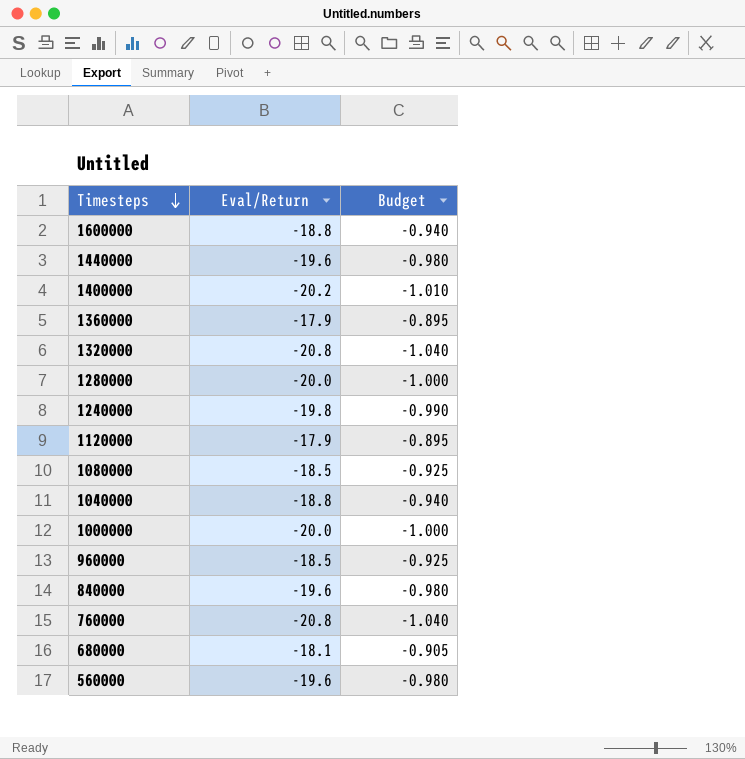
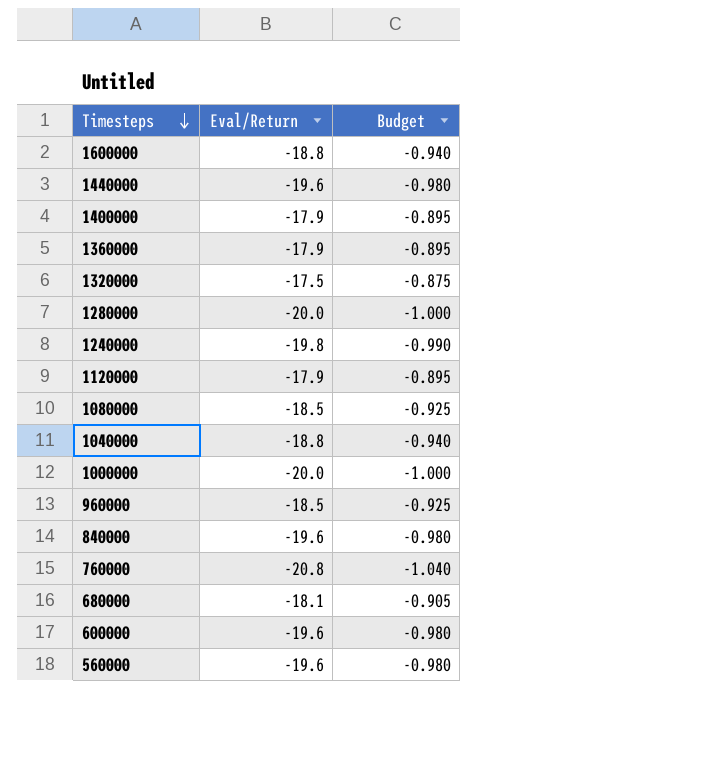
1400000 | Eval/Return: -20.2 -> -17.9
1400000 | Budget: -1.010 -> -0.895
1320000 | Eval/Return: -20.8 -> -17.5
1320000 | Budget: -1.040 -> -0.875
row 600000: none -> -19.6 | -0.980

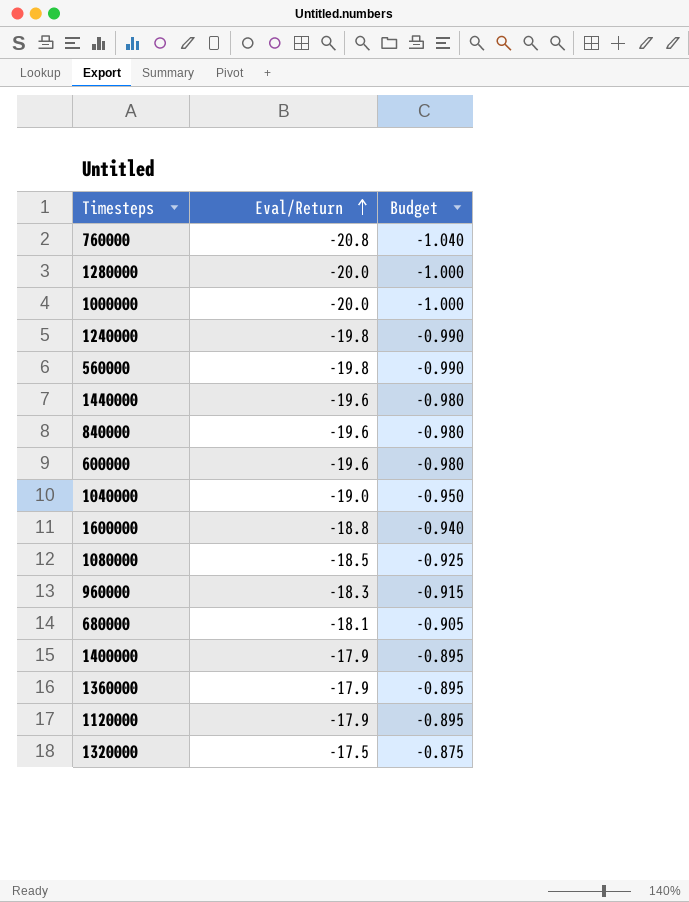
row order: Timesteps descending -> Eval/Return ascending
560000 | Eval/Return: -19.6 -> -19.8
560000 | Budget: -0.980 -> -0.990
1040000 | Eval/Return: -18.8 -> -19.0
1040000 | Budget: -0.940 -> -0.950
960000 | Eval/Return: -18.5 -> -18.3
960000 | Budget: -0.925 -> -0.915

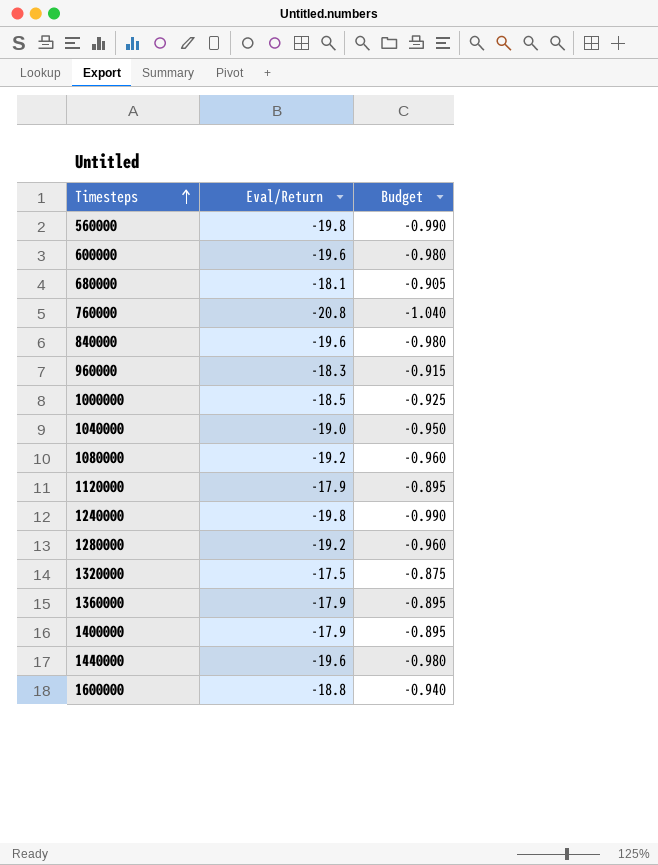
row order: Eval/Return ascending -> Timesteps ascending
1000000 | Eval/Return: -20.0 -> -18.5
1000000 | Budget: -1.000 -> -0.925
1080000 | Eval/Return: -18.5 -> -19.2
1080000 | Budget: -0.925 -> -0.960
1280000 | Eval/Return: -20.0 -> -19.2
1280000 | Budget: -1.000 -> -0.960

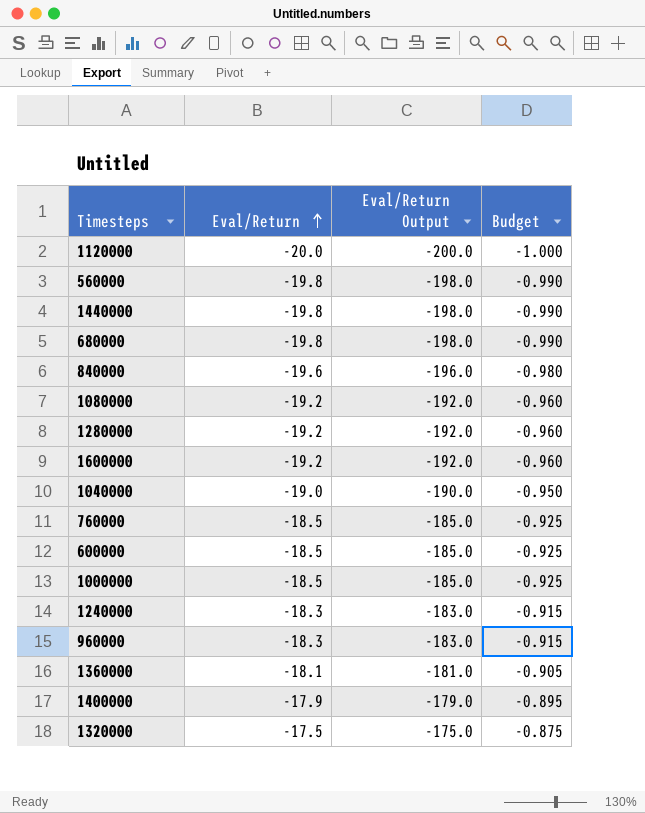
row order: Timesteps ascending -> Eval/Return ascending
column Eval/Return Output | formula: none -> [Eval/Return] * 10
1120000 | Eval/Return: -17.9 -> -20.0
1120000 | Budget: -0.895 -> -1.000
1440000 | Eval/Return: -19.6 -> -19.8
1440000 | Budget: -0.980 -> -0.990
680000 | Eval/Return: -18.1 -> -19.8
680000 | Budget: -0.905 -> -0.990
1600000 | Eval/Return: -18.8 -> -19.2
1600000 | Budget: -0.940 -> -0.960
760000 | Eval/Return: -20.8 -> -18.5
760000 | Budget: -1.040 -> -0.925
600000 | Eval/Return: -19.6 -> -18.5
600000 | Budget: -0.980 -> -0.925
1240000 | Eval/Return: -19.8 -> -18.3
1240000 | Budget: -0.990 -> -0.915
1360000 | Eval/Return: -17.9 -> -18.1
1360000 | Budget: -0.895 -> -0.905

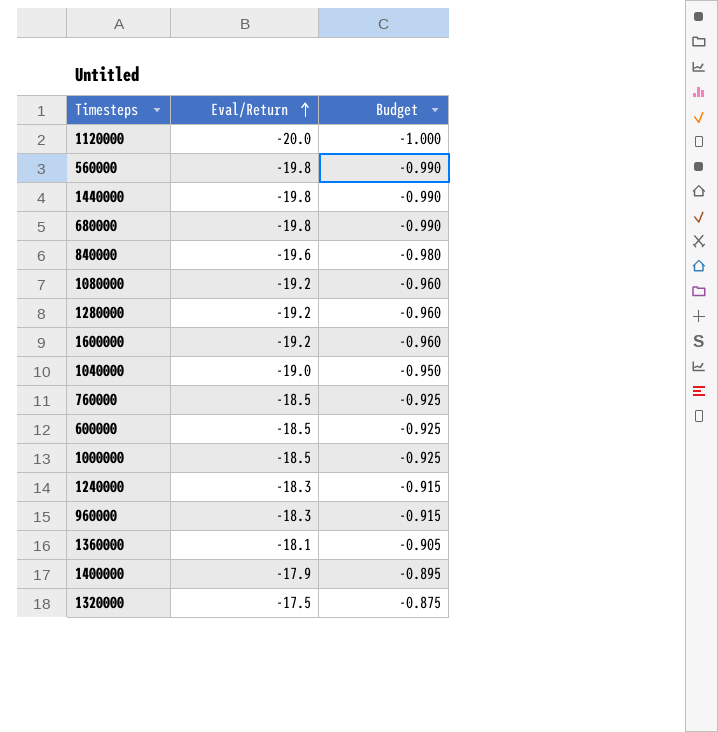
column Eval/Return Output | formula: [Eval/Return] * 10 -> none

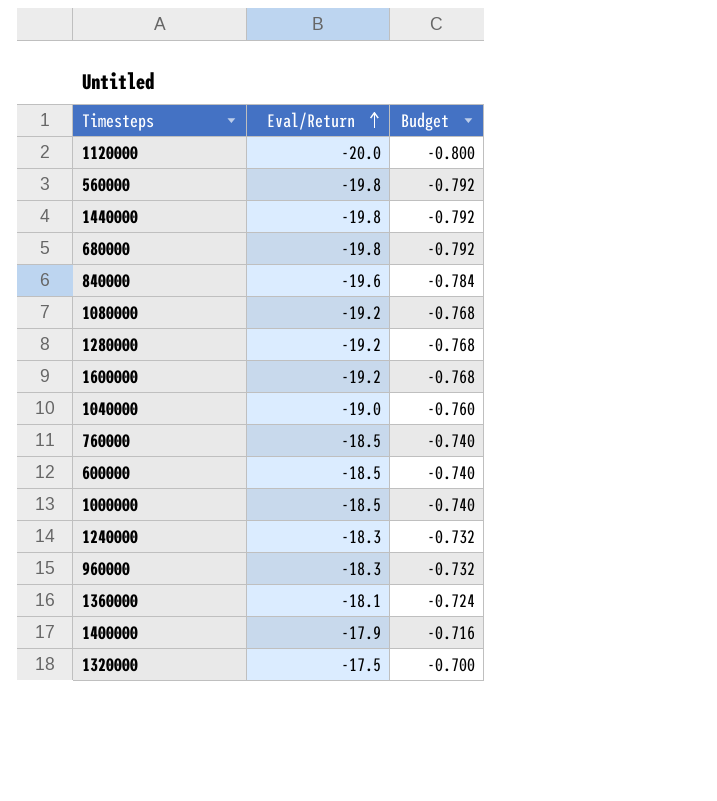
column Budget | formula: [Eval/Return] * 0.05 -> [Eval/Return] * 0.04

